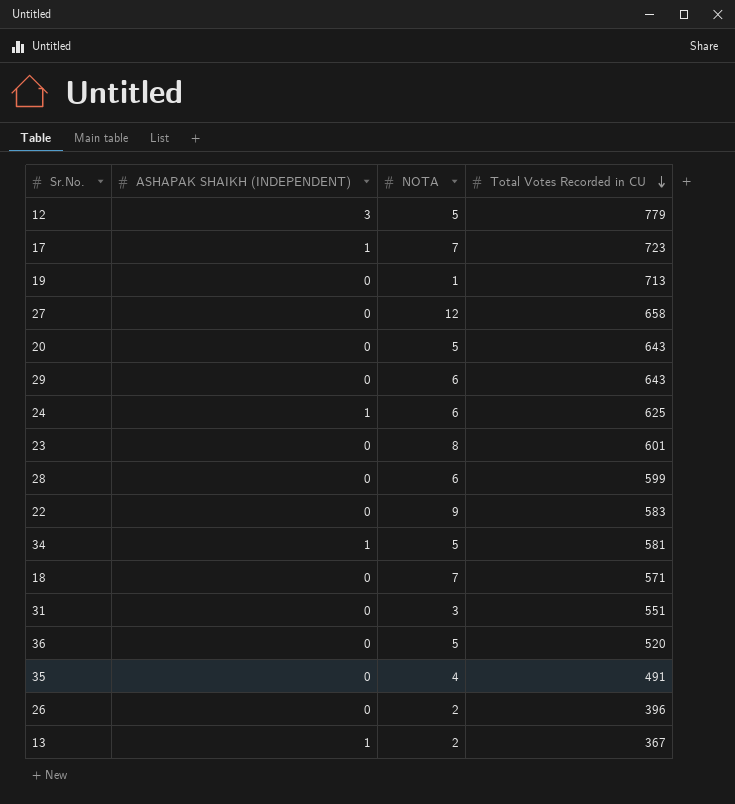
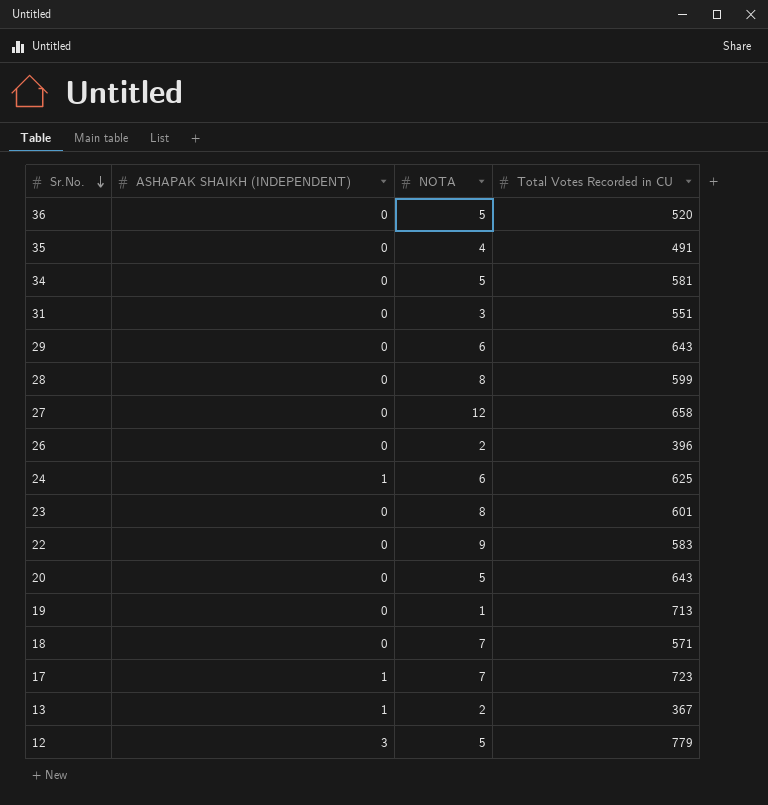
row order: Total Votes Recorded in CU descending -> Sr.No. descending
34 | ASHAPAK SHAIKH (INDEPENDENT): 1 -> 0
28 | NOTA: 6 -> 8

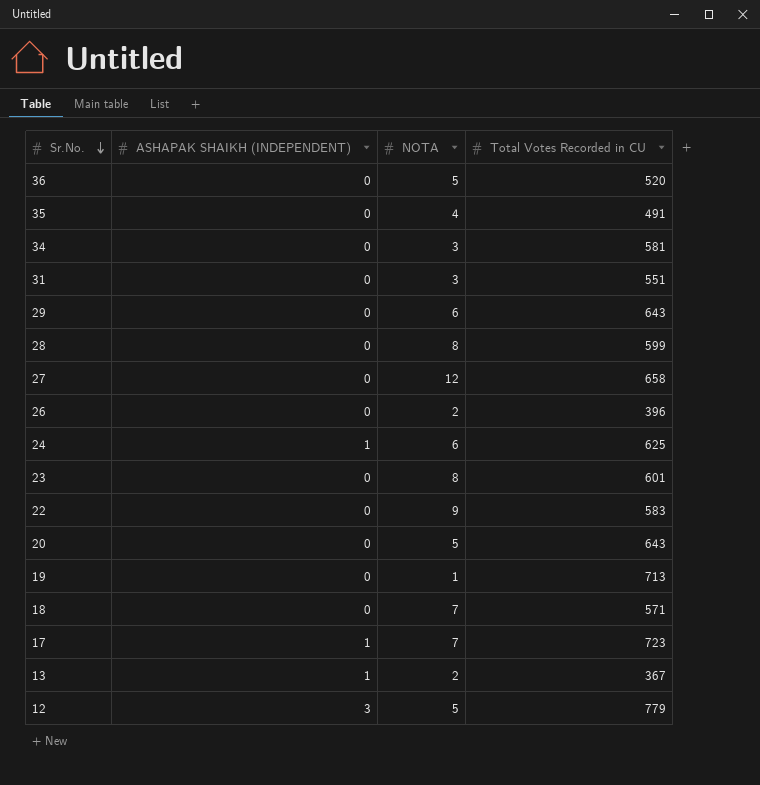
34 | NOTA: 5 -> 3

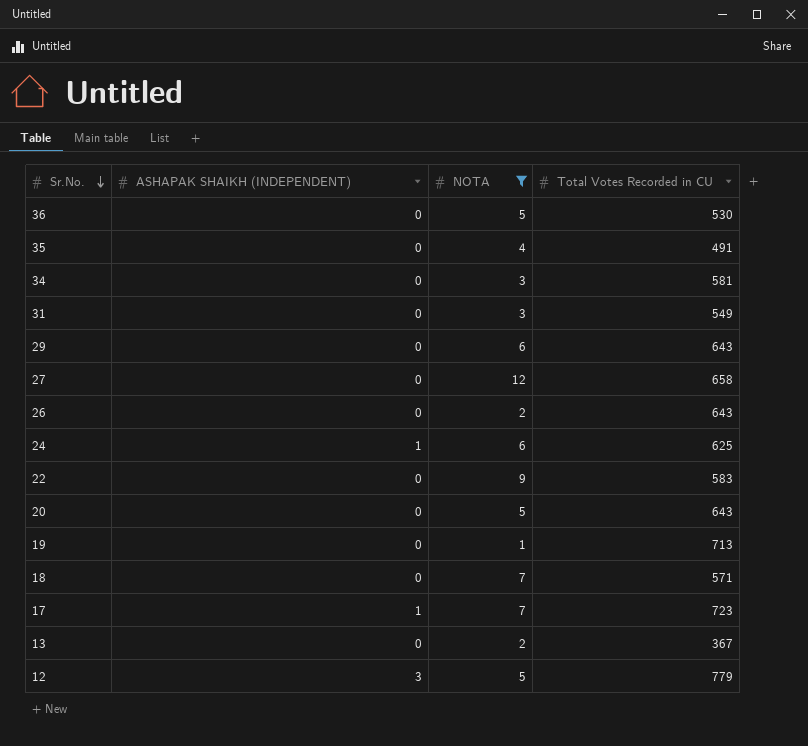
filter: none -> NOTA != 8
36 | Total Votes Recorded in CU: 520 -> 530
31 | Total Votes Recorded in CU: 551 -> 549
26 | Total Votes Recorded in CU: 396 -> 643
13 | ASHAPAK SHAIKH (INDEPENDENT): 1 -> 0

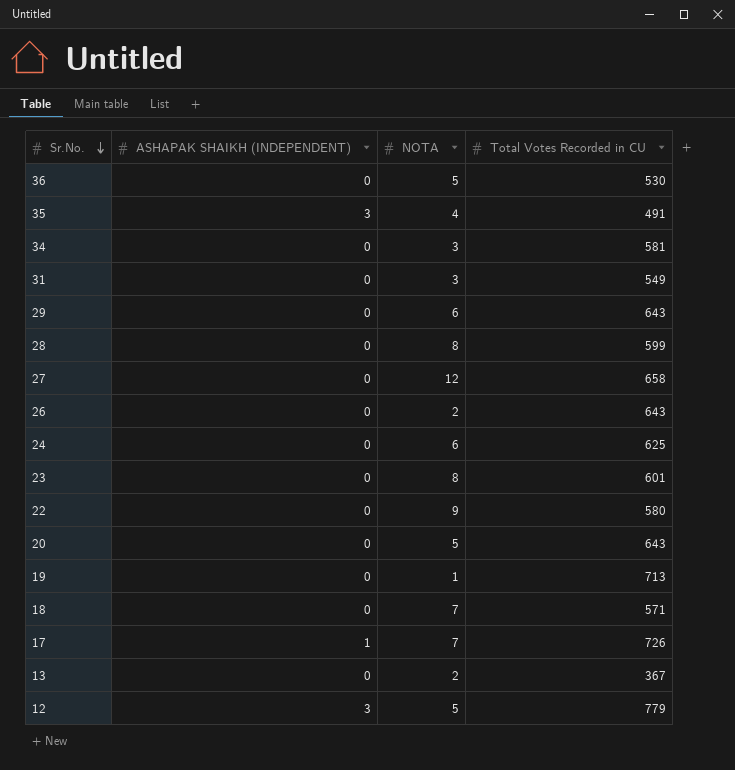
filter: NOTA != 8 -> none
35 | ASHAPAK SHAIKH (INDEPENDENT): 0 -> 3
24 | ASHAPAK SHAIKH (INDEPENDENT): 1 -> 0
22 | Total Votes Recorded in CU: 583 -> 580
17 | Total Votes Recorded in CU: 723 -> 726

